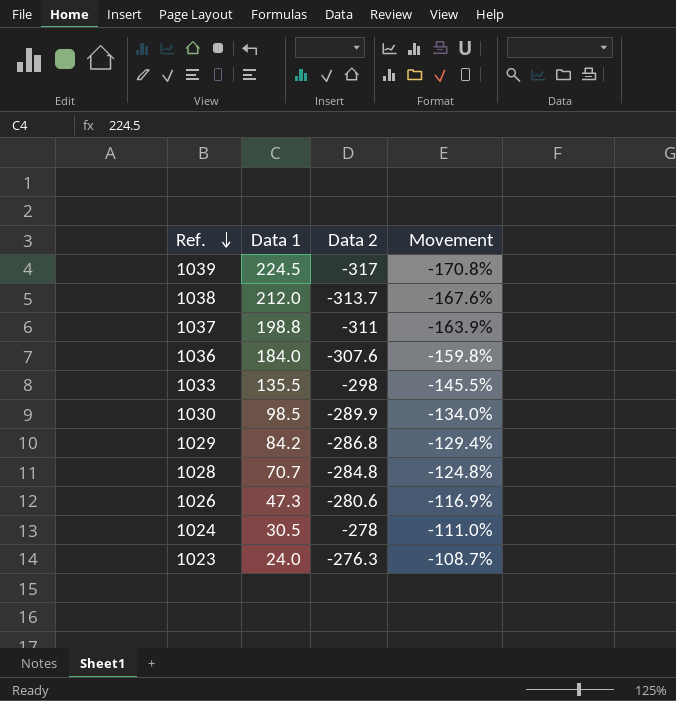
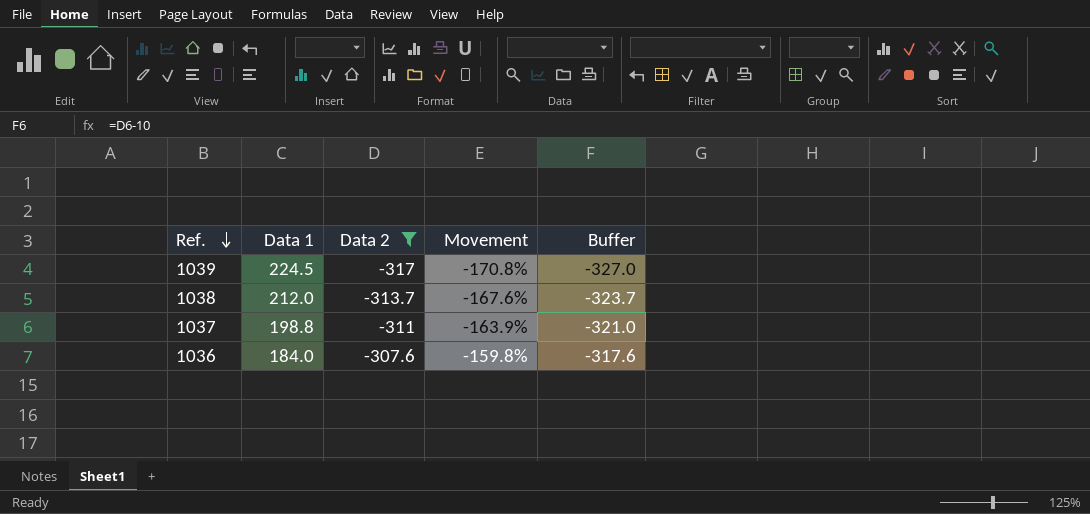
filter: none -> Data 2 <= -307.6
column Buffer | formula: none -> [Data 2] - 10

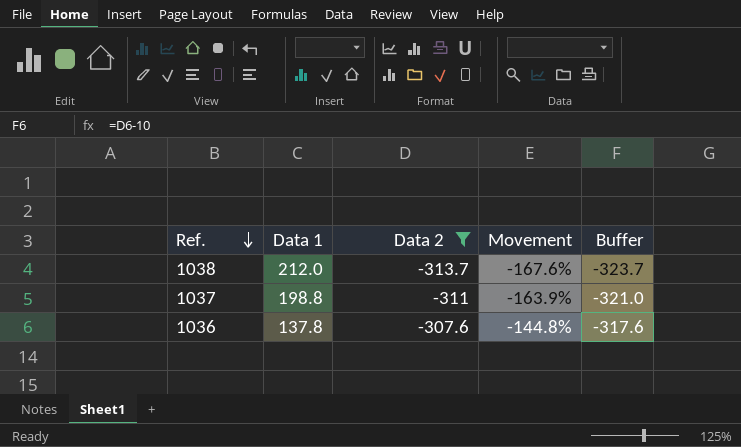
row 1039: 224.5 | -317 | -170.8% | -327.0 -> none
1036 | Data 1: 184.0 -> 137.8
1036 | Movement: -159.8% -> -144.8%

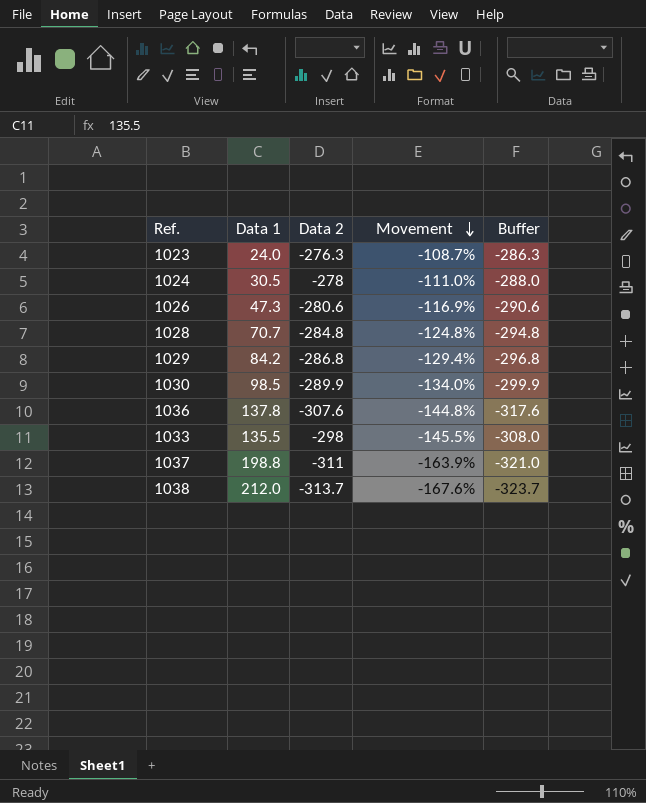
filter: Data 2 <= -307.6 -> none
row order: Ref. descending -> Movement descending

